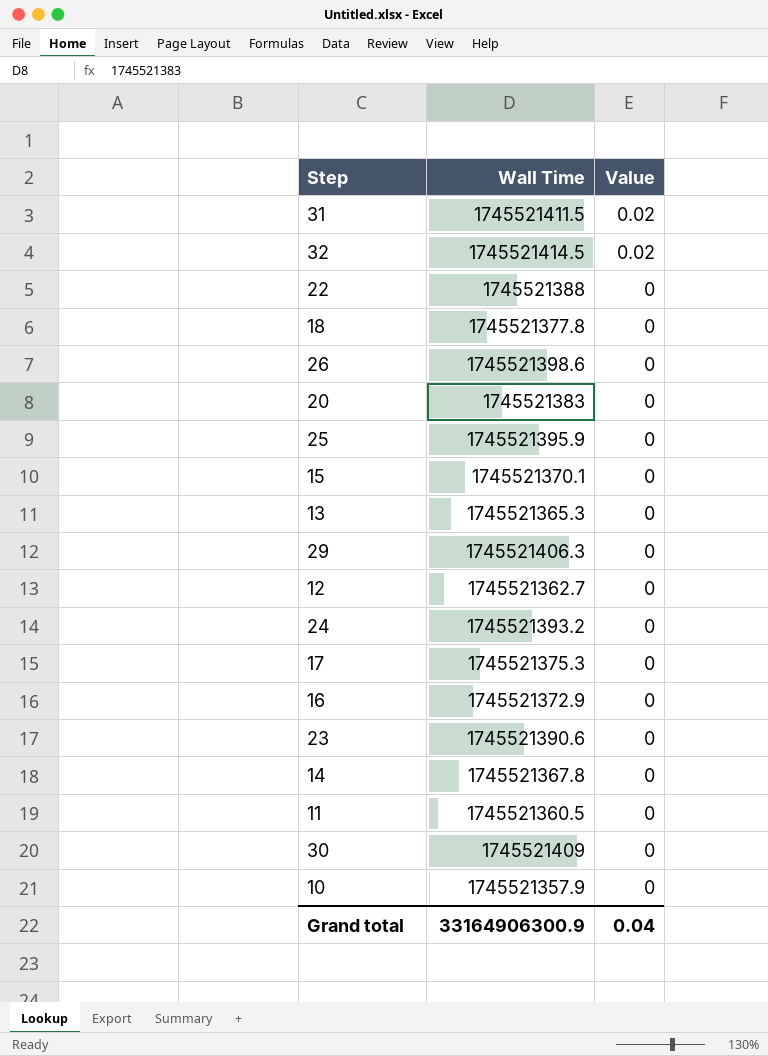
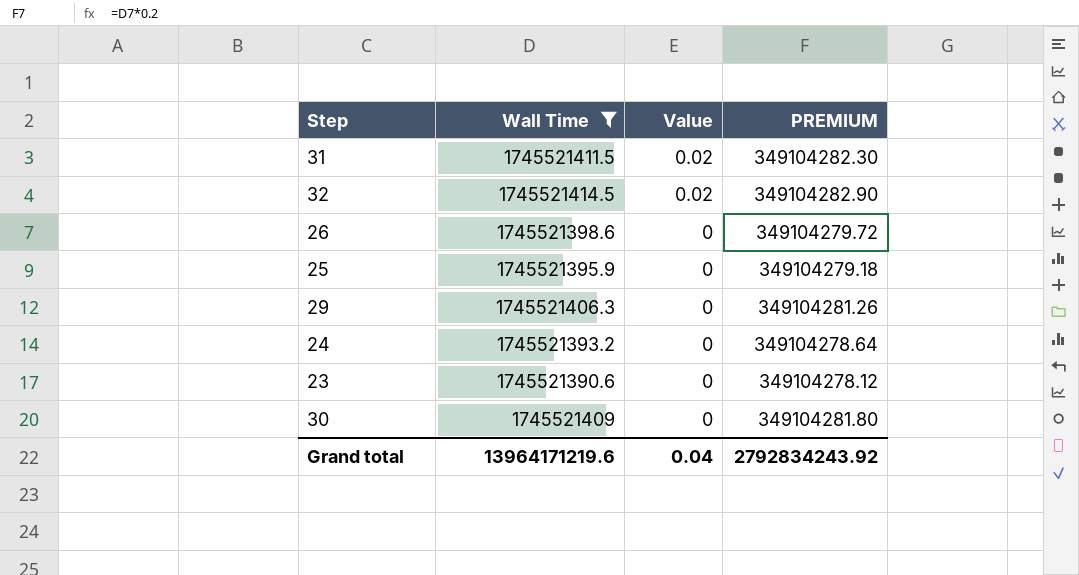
filter: none -> Wall Time >= 1745521390.6
column PREMIUM | formula: none -> [Wall Time] * 0.2
Grand total | Wall Time: 33164906300.9 -> 13964171219.6

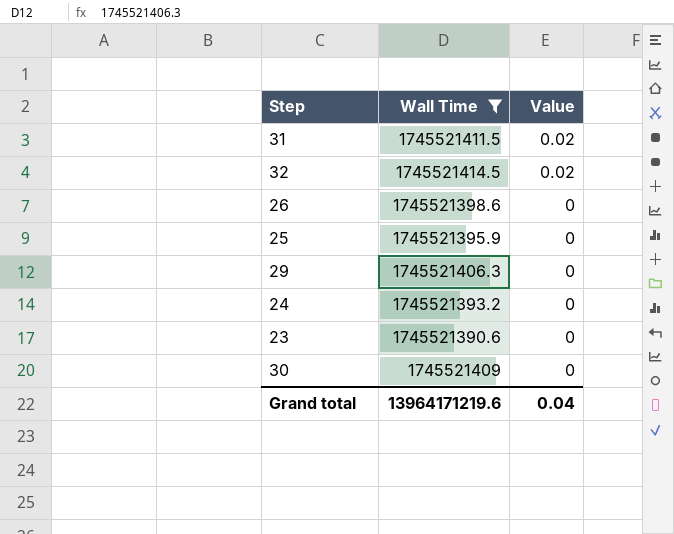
column PREMIUM | formula: [Wall Time] * 0.2 -> none

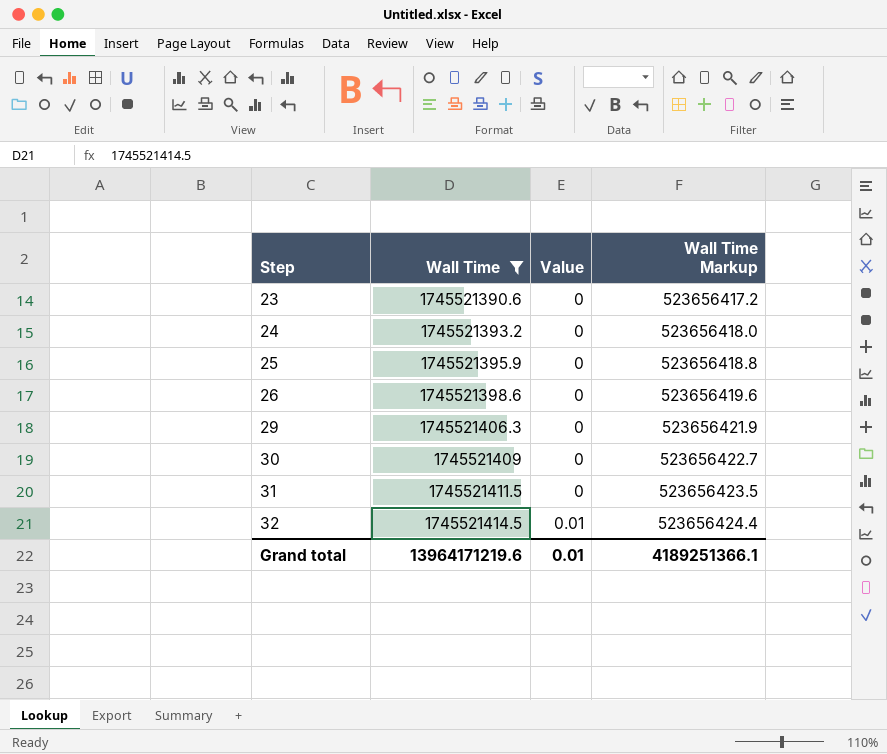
row order: Value descending -> Step ascending
column Wall Time Markup | formula: none -> [Wall Time] * 0.3
31 | Value: 0.02 -> 0
32 | Value: 0.02 -> 0.01
Grand total | Value: 0.04 -> 0.01

